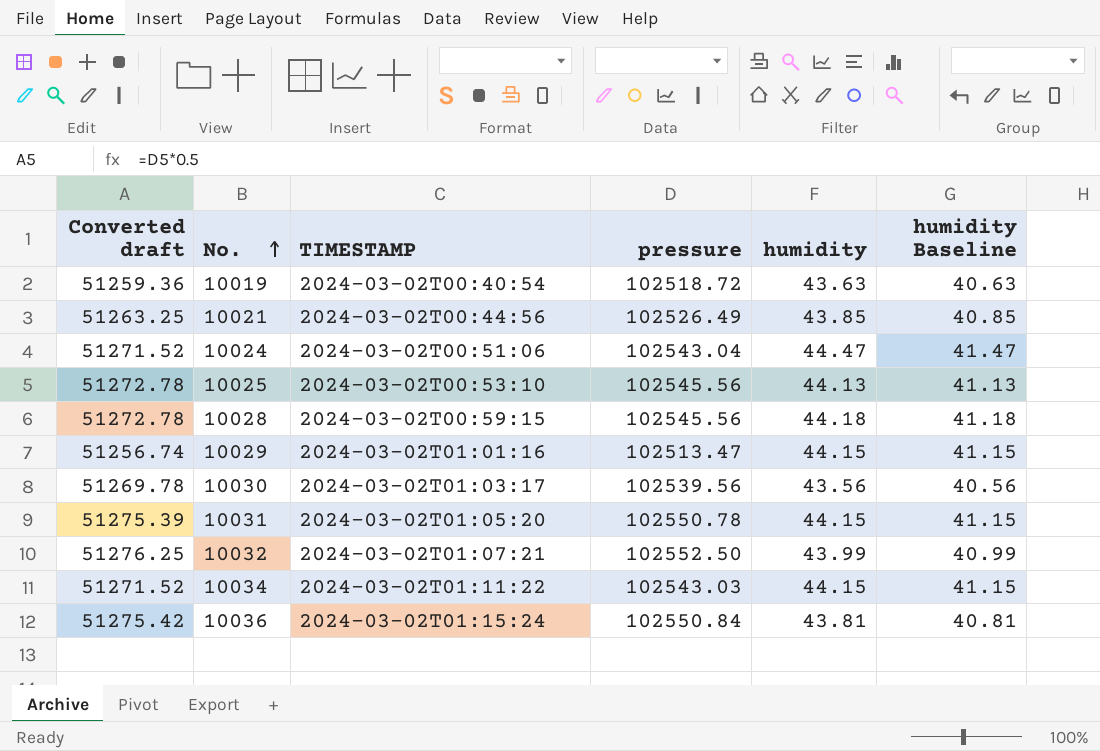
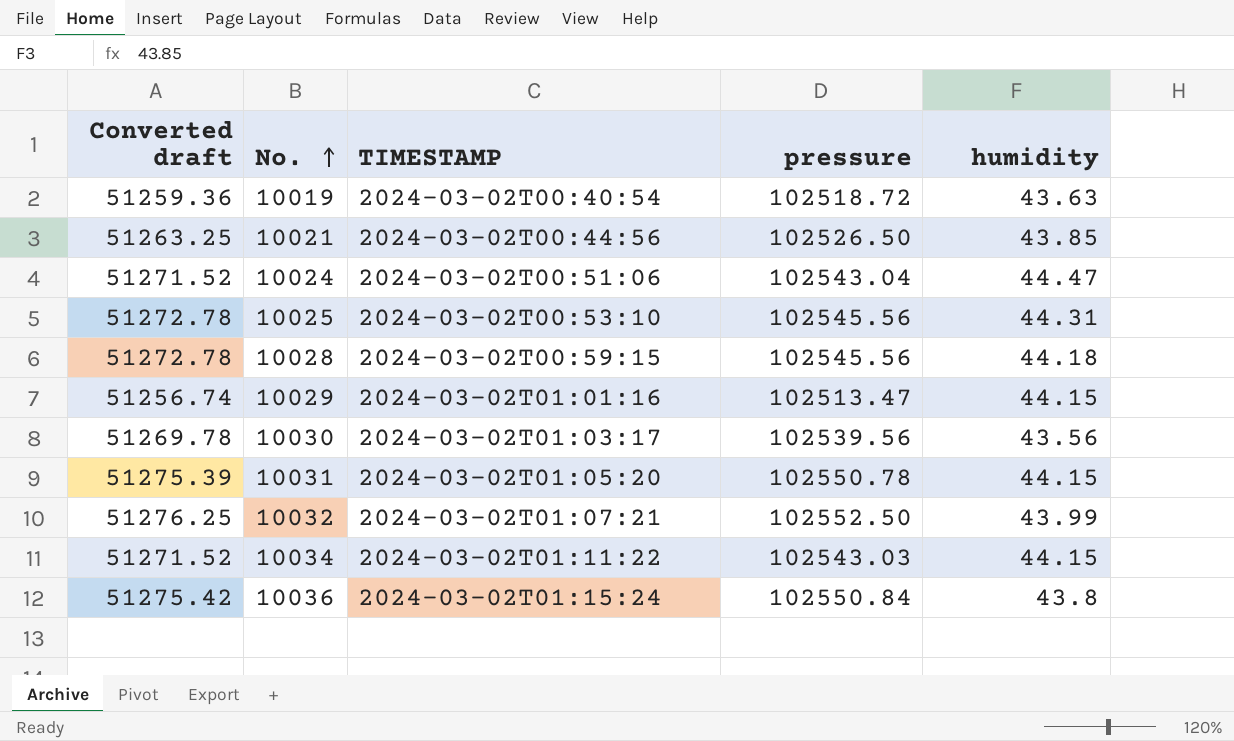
column humidity Baseline | formula: [humidity] - 3 -> none
10021 | pressure: 102526.49 -> 102526.50
10025 | humidity: 44.13 -> 44.31
10036 | humidity: 43.81 -> 43.8

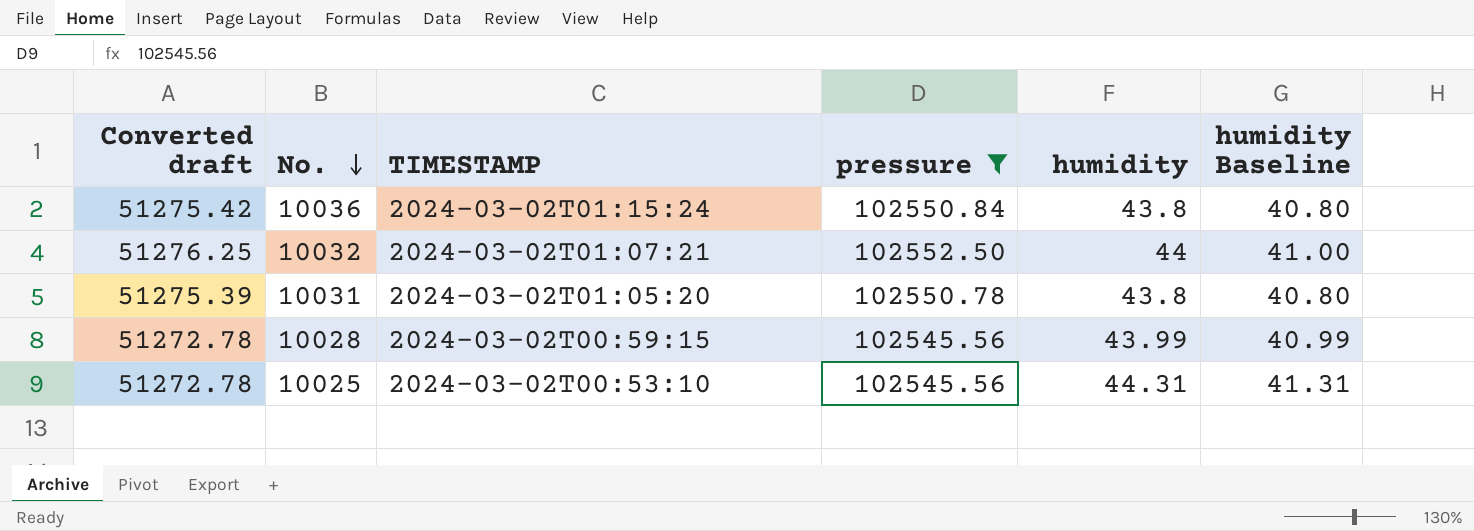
filter: none -> pressure >= 102545.56
row order: No. ascending -> No. descending
column humidity Baseline | formula: none -> [humidity] - 3
10032 | humidity: 43.99 -> 44
10031 | humidity: 44.15 -> 43.8
10028 | humidity: 44.18 -> 43.99

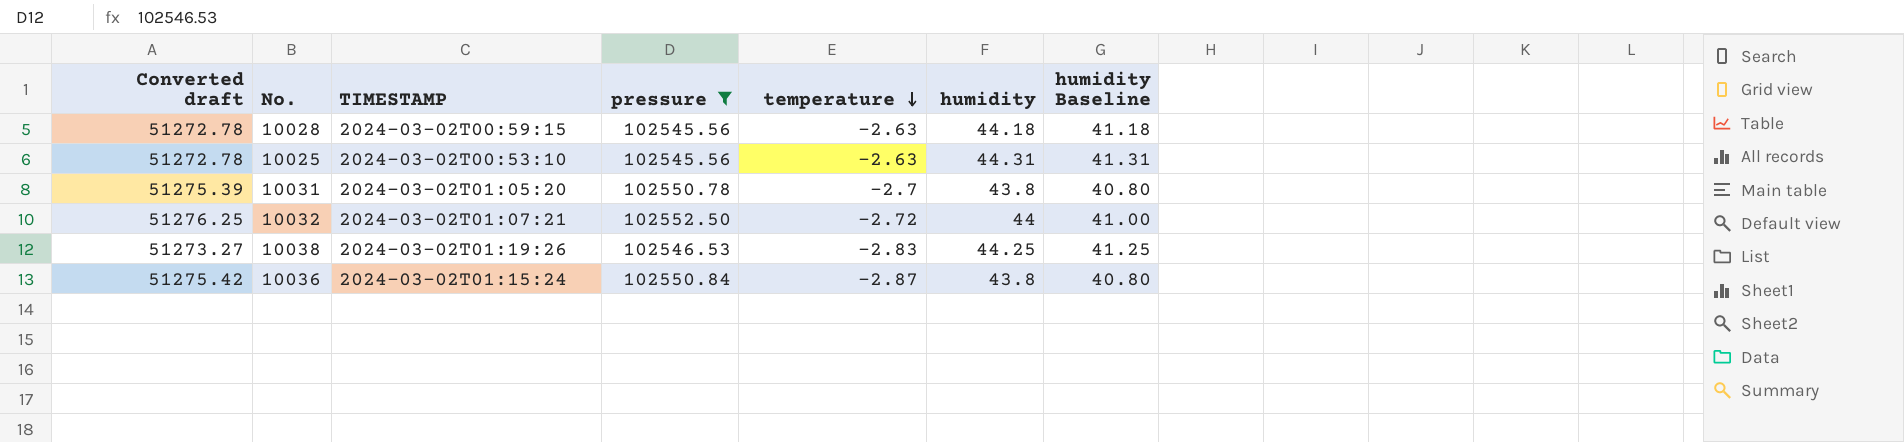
row order: No. descending -> temperature descending
column temperature | position: none -> 5
10028 | humidity: 43.99 -> 44.18
10028 | humidity Baseline: 40.99 -> 41.18
row 10038: none -> 51273.27 | 2024-03-02T01:19:26 | 102546.53 | -2.83 | 44.25 | 41.25

